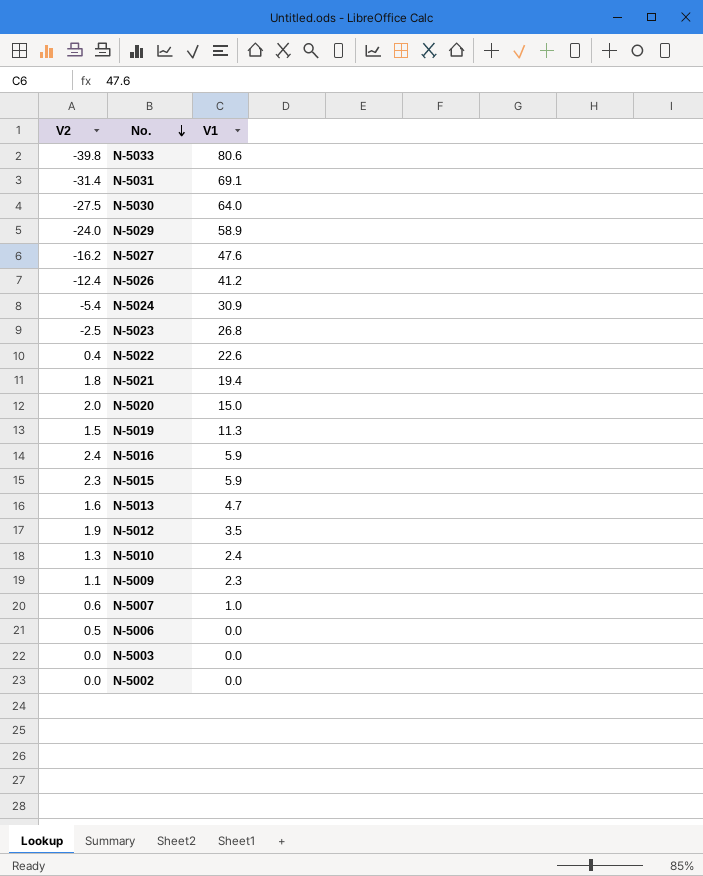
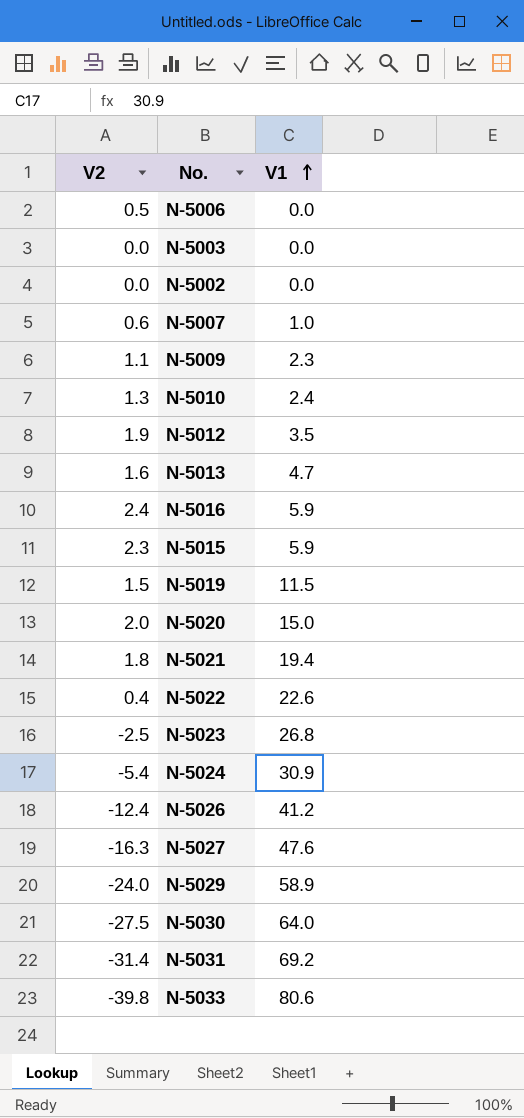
row order: No. descending -> V1 ascending
N-5019 | V1: 11.3 -> 11.5
N-5027 | V2: -16.2 -> -16.3
N-5031 | V1: 69.1 -> 69.2

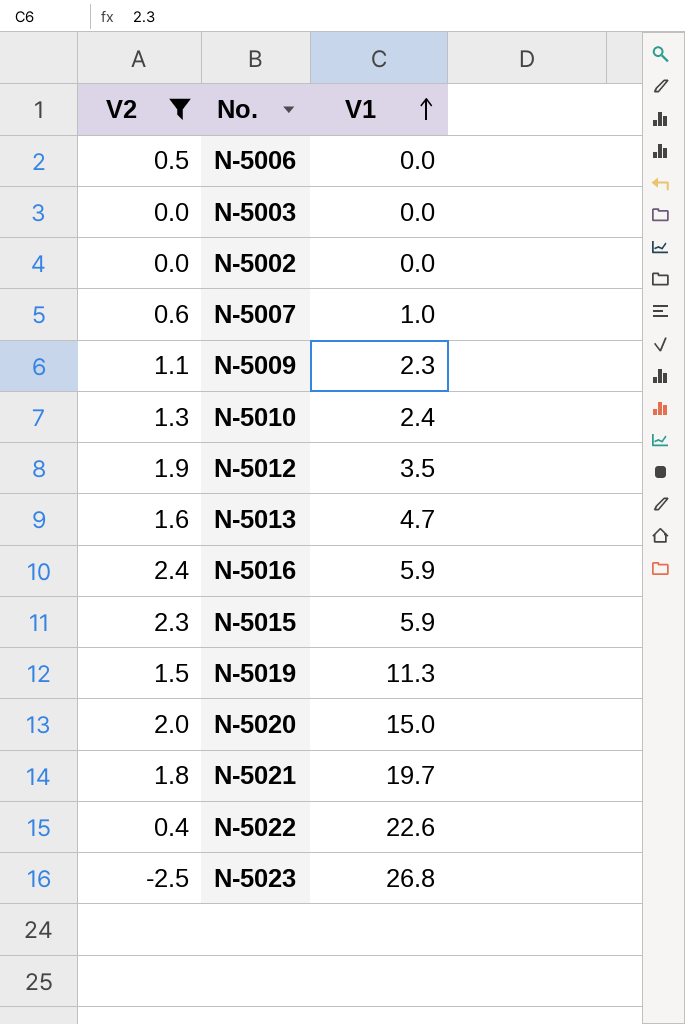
filter: none -> V2 >= -2.5
N-5019 | V1: 11.5 -> 11.3
N-5021 | V1: 19.4 -> 19.7

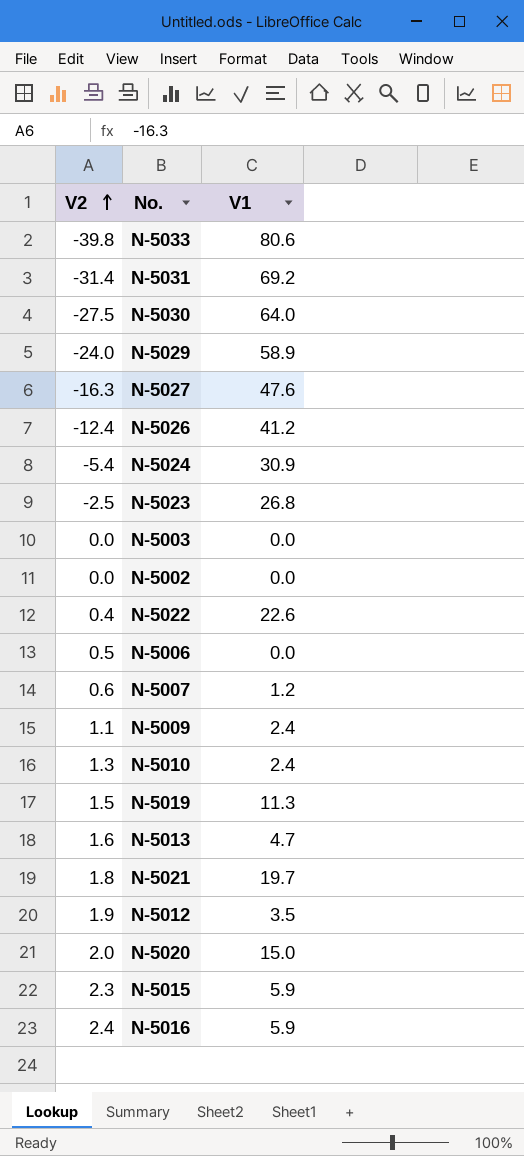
filter: V2 >= -2.5 -> none
row order: V1 ascending -> V2 ascending
N-5007 | V1: 1.0 -> 1.2
N-5009 | V1: 2.3 -> 2.4

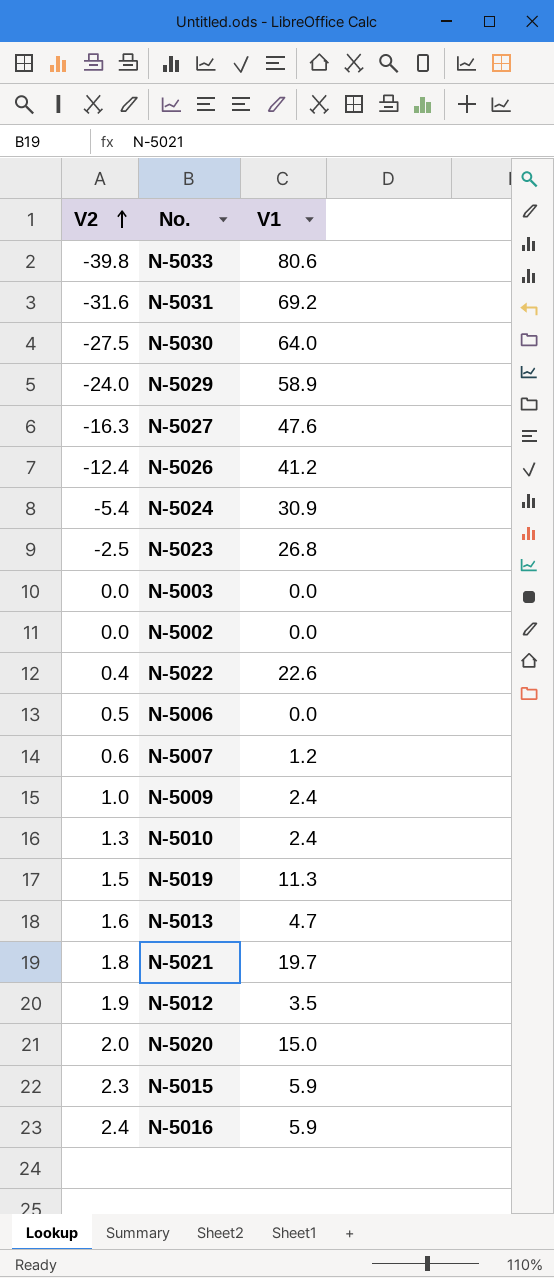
N-5031 | V2: -31.4 -> -31.6
N-5009 | V2: 1.1 -> 1.0

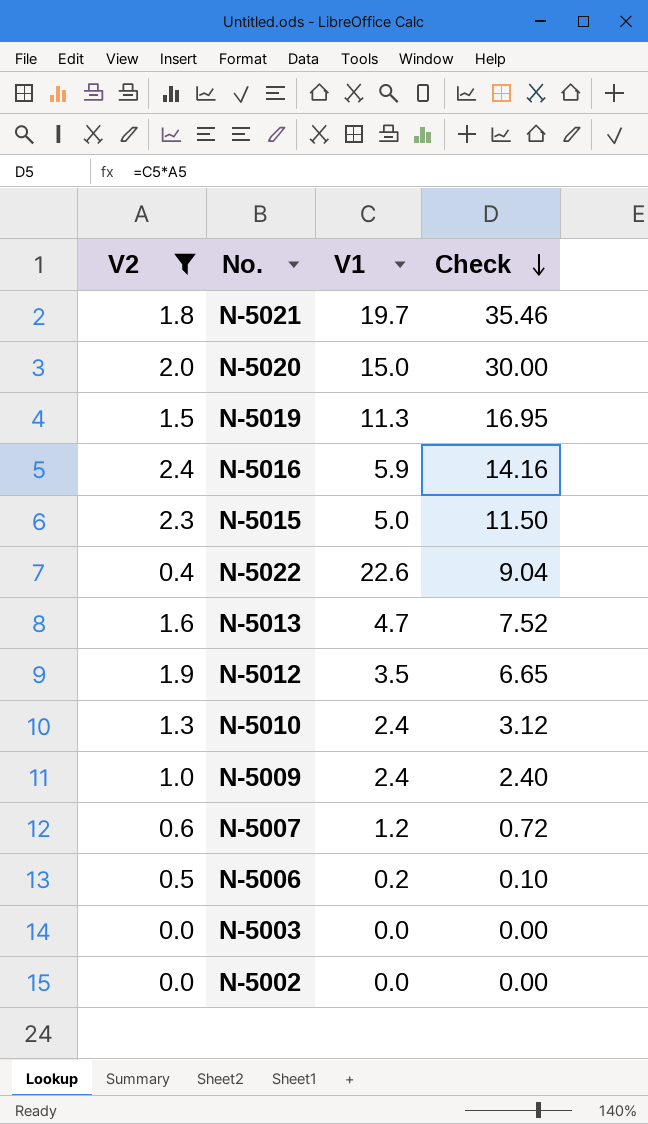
filter: none -> V2 >= 0.0
row order: V2 ascending -> Check descending
column Check | formula: none -> [V2] * [V1]
N-5015 | V1: 5.9 -> 5.0
N-5006 | V1: 0.0 -> 0.2

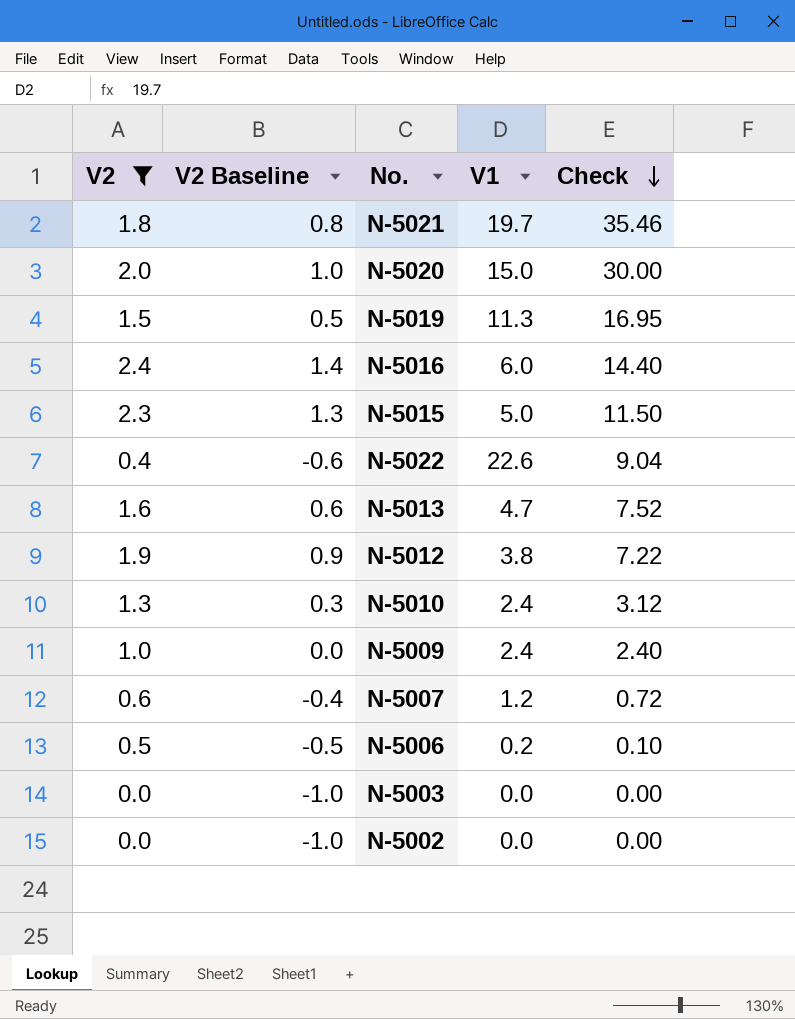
column V2 Baseline | formula: none -> [V2] - 1
N-5016 | V1: 5.9 -> 6.0
N-5016 | Check: 14.16 -> 14.40
N-5012 | V1: 3.5 -> 3.8
N-5012 | Check: 6.65 -> 7.22

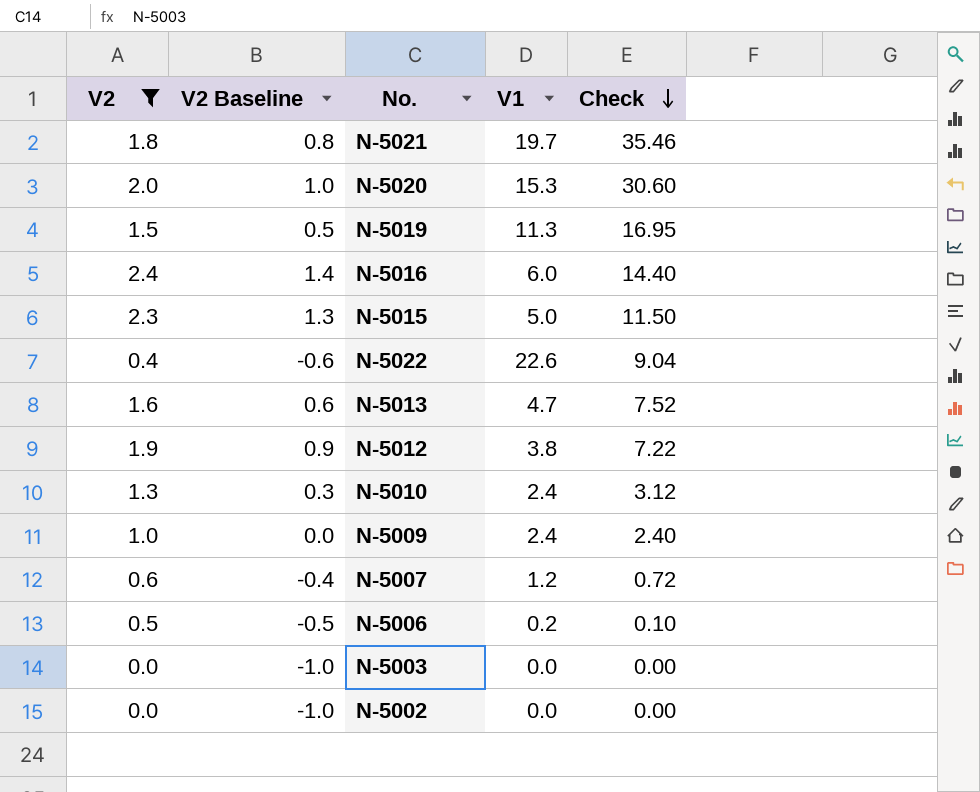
N-5020 | V1: 15.0 -> 15.3
N-5020 | Check: 30.00 -> 30.60

